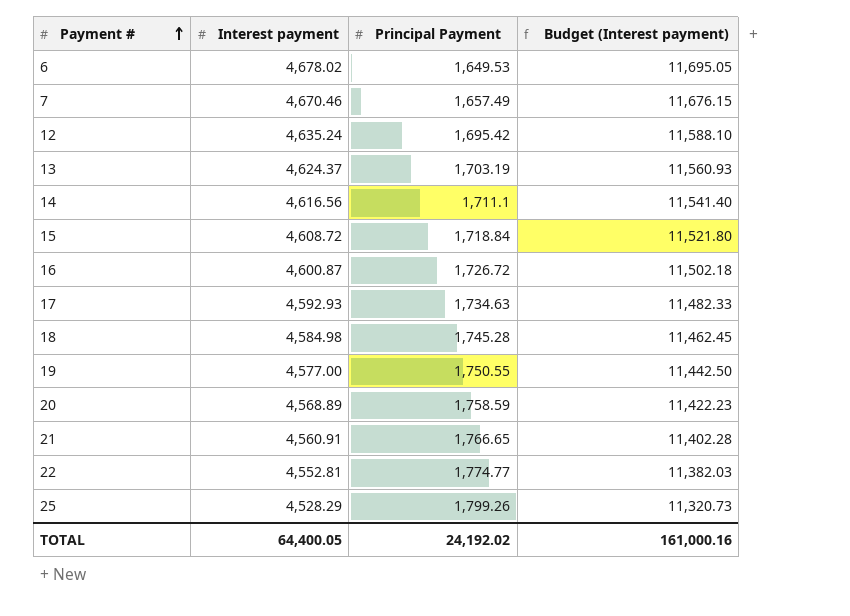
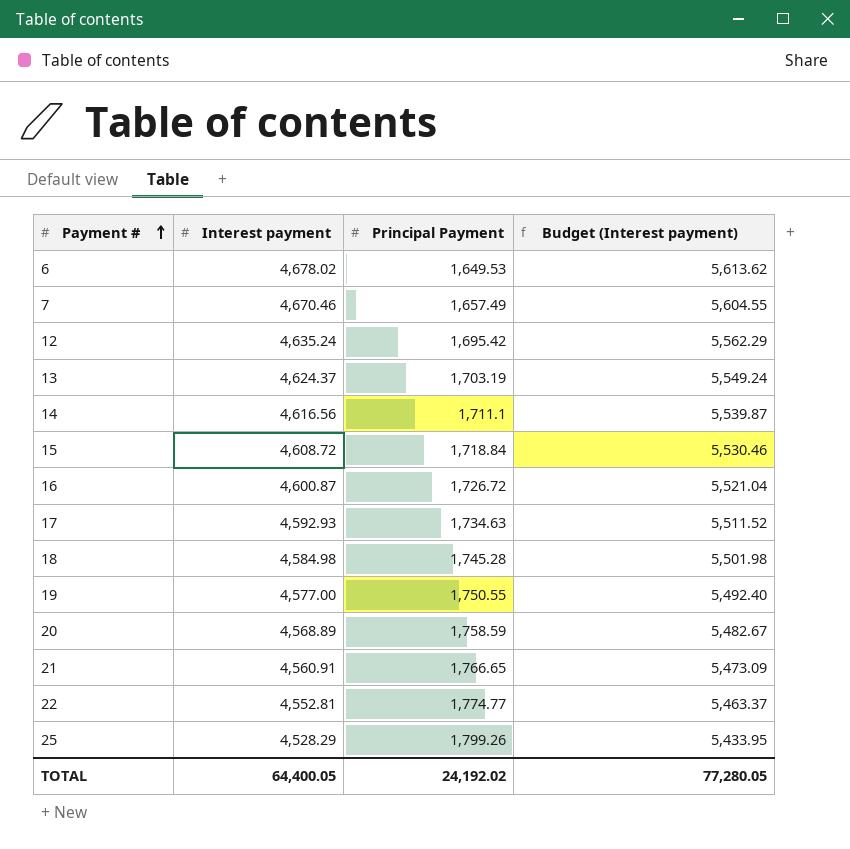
column Budget (Interest payment) | formula: [Interest payment] * 2.5 -> [Interest payment] * 1.2
TOTAL | Budget (Interest payment): 161,000.16 -> 77,280.05

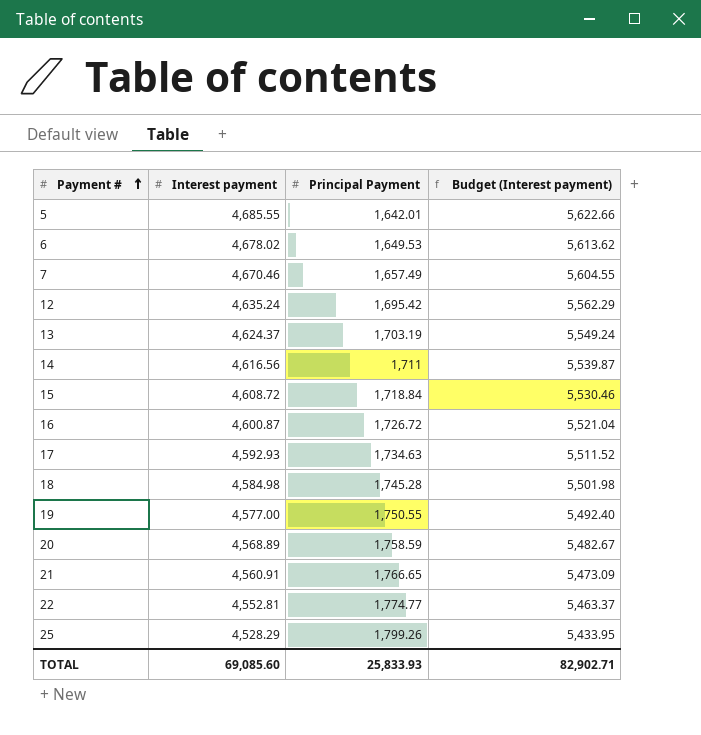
row 5: none -> 4,685.55 | 1,642.01 | 5,622.66
14 | Principal Payment: 1,711.1 -> 1,711
TOTAL | Interest payment: 64,400.05 -> 69,085.60
TOTAL | Principal Payment: 24,192.02 -> 25,833.93
TOTAL | Budget (Interest payment): 77,280.05 -> 82,902.71

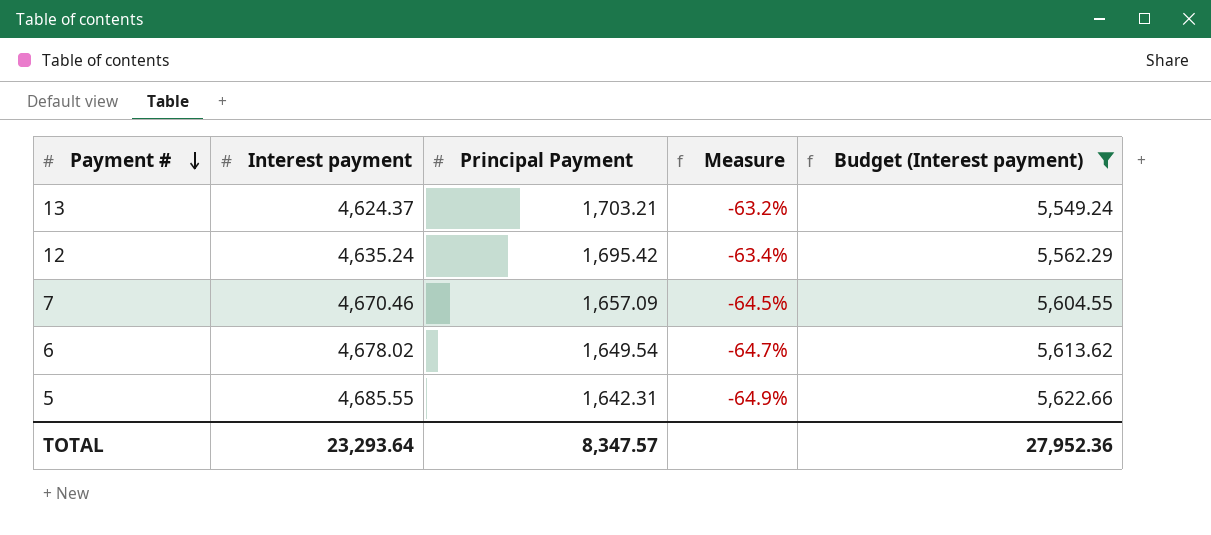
filter: none -> Budget (Interest payment) >= 5,549.24
row order: Payment # ascending -> Payment # descending
column Measure | formula: none -> ([Principal Payment] - [Interest payment]) / [Interest payment]
13 | Principal Payment: 1,703.19 -> 1,703.21
7 | Principal Payment: 1,657.49 -> 1,657.09
6 | Principal Payment: 1,649.53 -> 1,649.54
5 | Principal Payment: 1,642.01 -> 1,642.31
TOTAL | Interest payment: 69,085.60 -> 23,293.64
TOTAL | Principal Payment: 25,833.93 -> 8,347.57
TOTAL | Budget (Interest payment): 82,902.71 -> 27,952.36

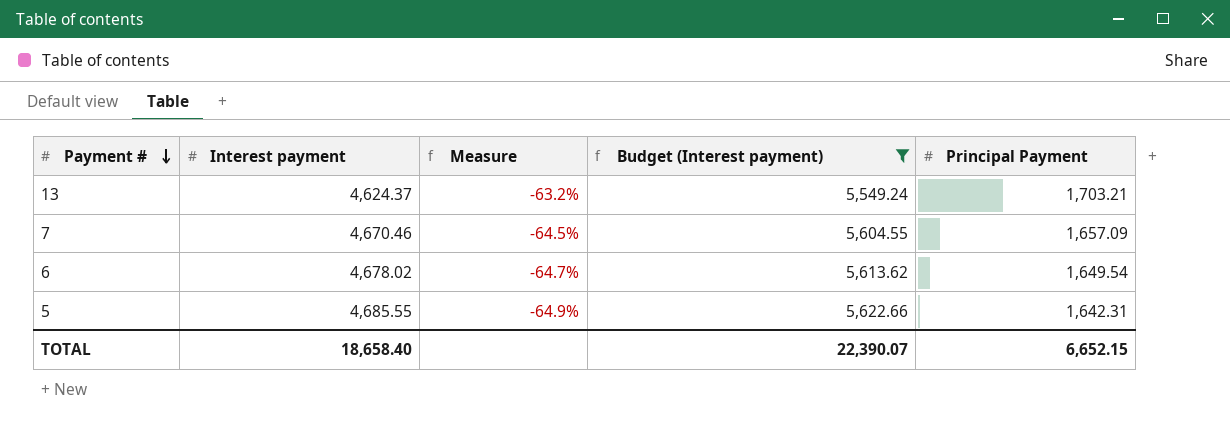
column Principal Payment | position: 3 -> 5
row 12: 4,635.24 | 1,695.42 | -63.4% | 5,562.29 -> none
TOTAL | Interest payment: 23,293.64 -> 18,658.40
TOTAL | Budget (Interest payment): 27,952.36 -> 22,390.07
TOTAL | Principal Payment: 8,347.57 -> 6,652.15

